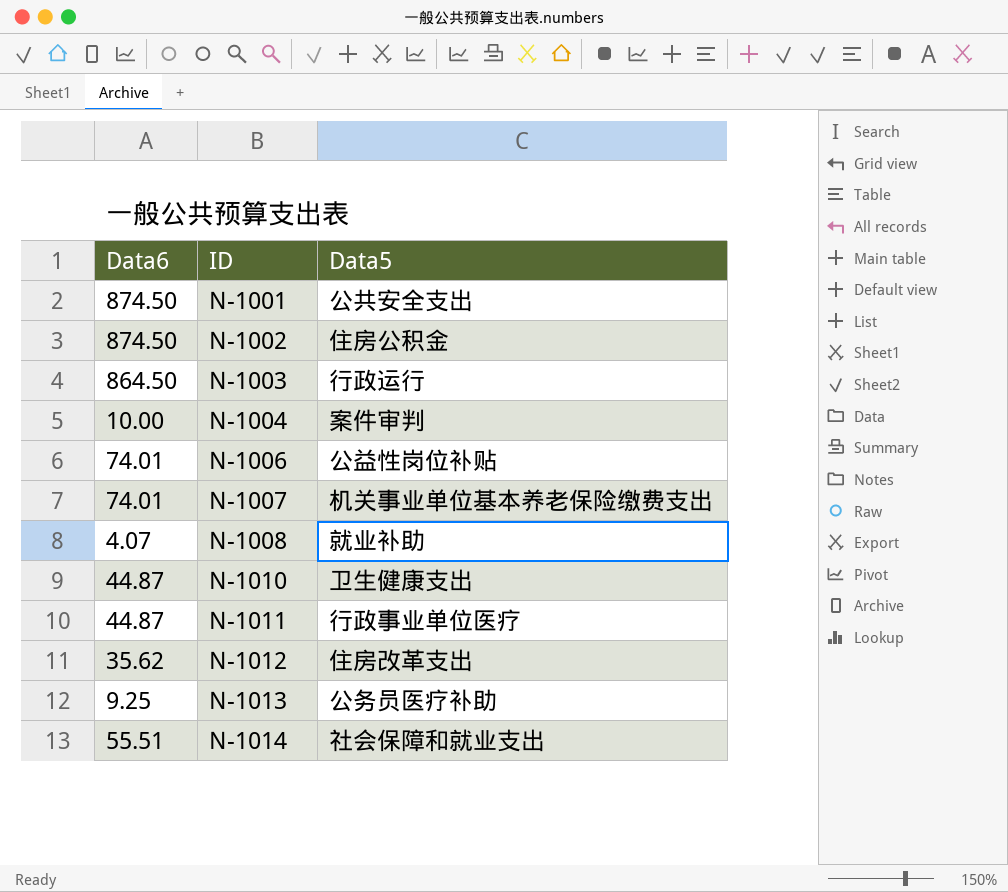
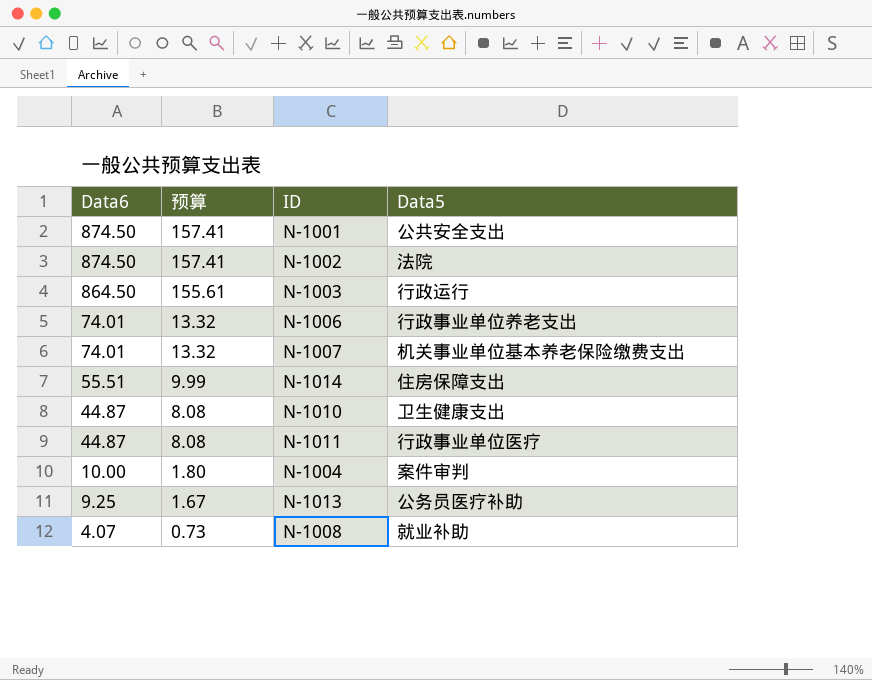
row order: ID ascending -> Data6 descending
column 预算 | formula: none -> [Data6] * 0.18
row N-1012: 35.62 | 住房改革支出 -> none
N-1002 | Data5: 住房公积金 -> 法院
N-1006 | Data5: 公益性岗位补贴 -> 行政事业单位养老支出
N-1014 | Data5: 社会保障和就业支出 -> 住房保障支出

